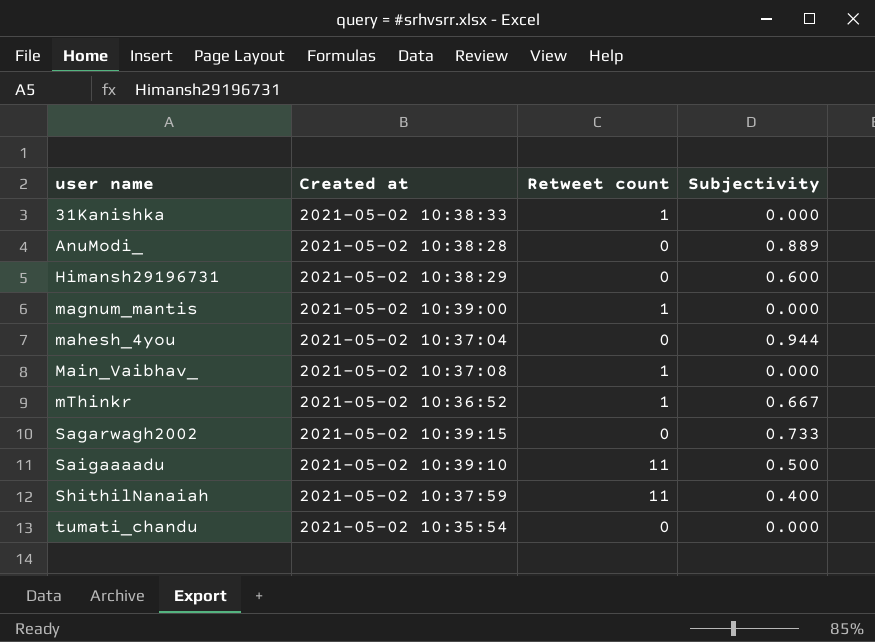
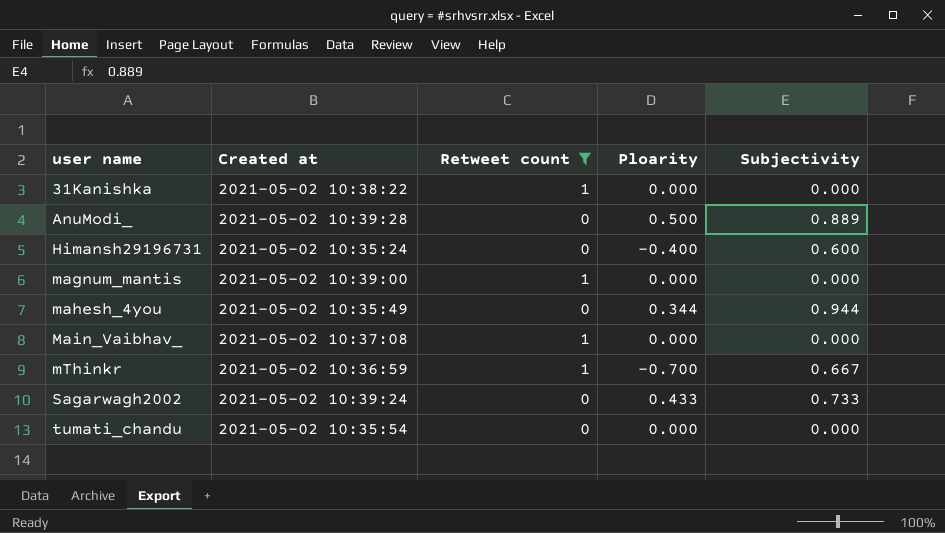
filter: none -> Retweet count != 11
column Ploarity | position: none -> 4
31Kanishka | Created at: 2021-05-02 10:38:33 -> 2021-05-02 10:38:22
AnuModi_ | Created at: 2021-05-02 10:38:28 -> 2021-05-02 10:39:28
Himansh29196731 | Created at: 2021-05-02 10:38:29 -> 2021-05-02 10:35:24
mahesh_4you | Created at: 2021-05-02 10:37:04 -> 2021-05-02 10:35:49
mThinkr | Created at: 2021-05-02 10:36:52 -> 2021-05-02 10:36:59
Sagarwagh2002 | Created at: 2021-05-02 10:39:15 -> 2021-05-02 10:39:24

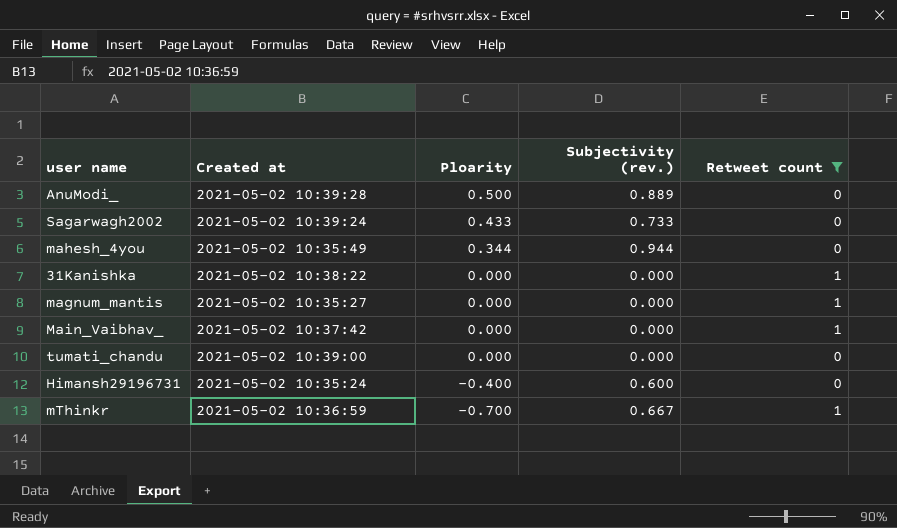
row order: user name ascending -> Ploarity descending
column name: Subjectivity -> Subjectivity (rev.)
column Retweet count | position: 3 -> 5
magnum_mantis | Created at: 2021-05-02 10:39:00 -> 2021-05-02 10:35:27
Main_Vaibhav_ | Created at: 2021-05-02 10:37:08 -> 2021-05-02 10:37:42
tumati_chandu | Created at: 2021-05-02 10:35:54 -> 2021-05-02 10:39:00

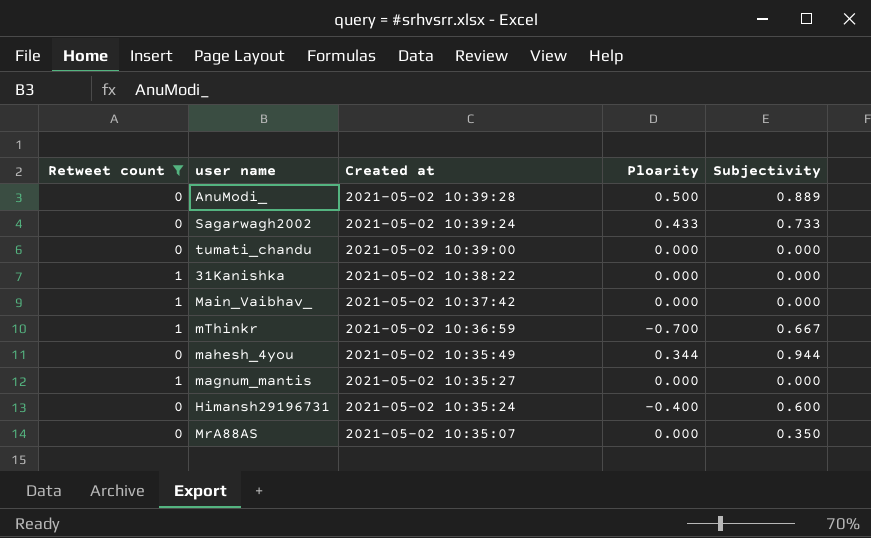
row order: Ploarity descending -> Created at descending
column Retweet count | position: 5 -> 1
column name: Subjectivity (rev.) -> Subjectivity
row MrA88AS: none -> 0 | 2021-05-02 10:35:07 | 0.000 | 0.350

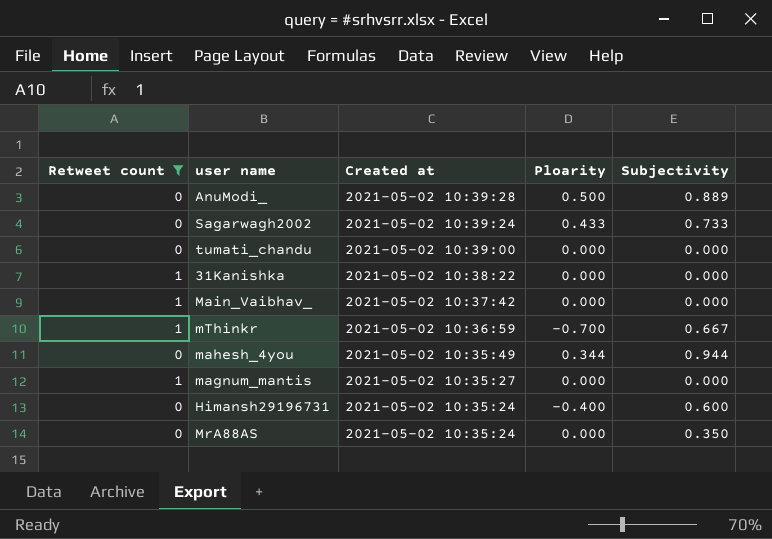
MrA88AS | Created at: 2021-05-02 10:35:07 -> 2021-05-02 10:35:24

